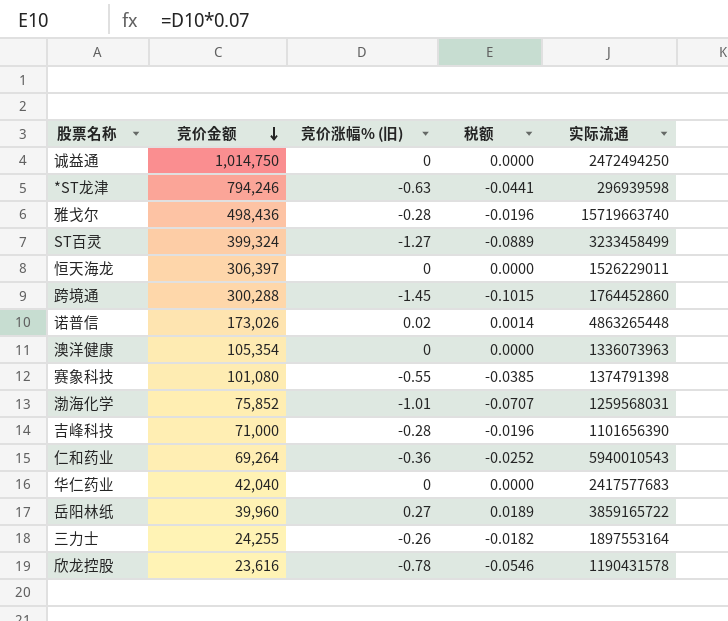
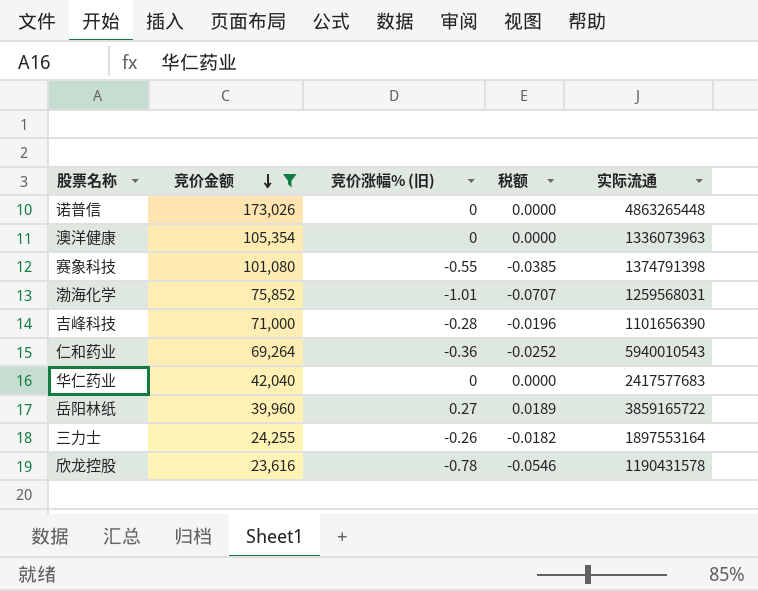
filter: none -> 竞价金额 <= 173,026
诺普信 | 竞价涨幅% (旧): 0.02 -> 0
诺普信 | 税额: 0.0014 -> 0.0000

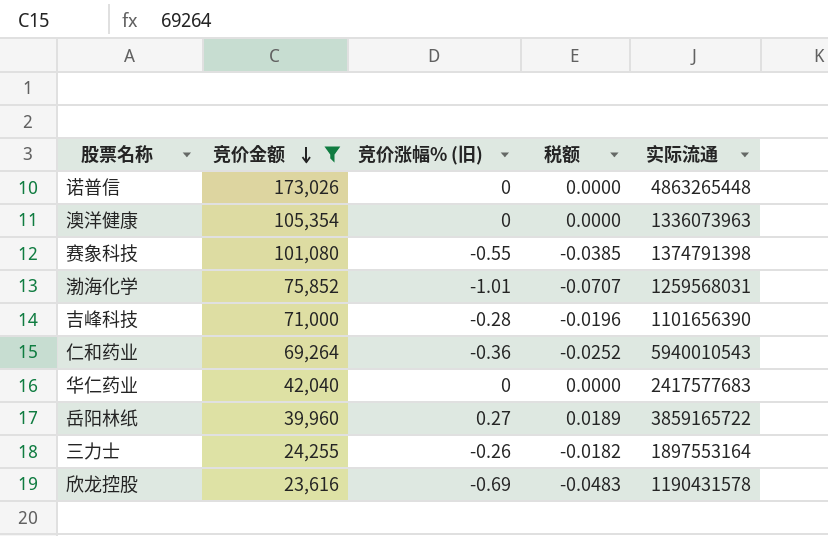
欣龙控股 | 竞价涨幅% (旧): -0.78 -> -0.69
欣龙控股 | 税额: -0.0546 -> -0.0483

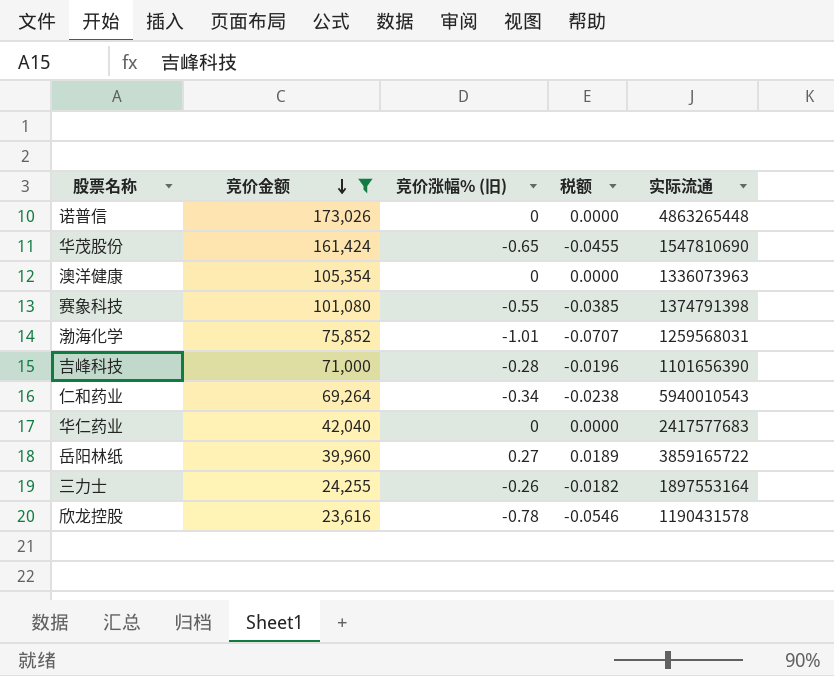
row 华茂股份: none -> 161,424 | -0.65 | -0.0455 | 1547810690
仁和药业 | 竞价涨幅% (旧): -0.36 -> -0.34
仁和药业 | 税额: -0.0252 -> -0.0238
欣龙控股 | 竞价涨幅% (旧): -0.69 -> -0.78
欣龙控股 | 税额: -0.0483 -> -0.0546

